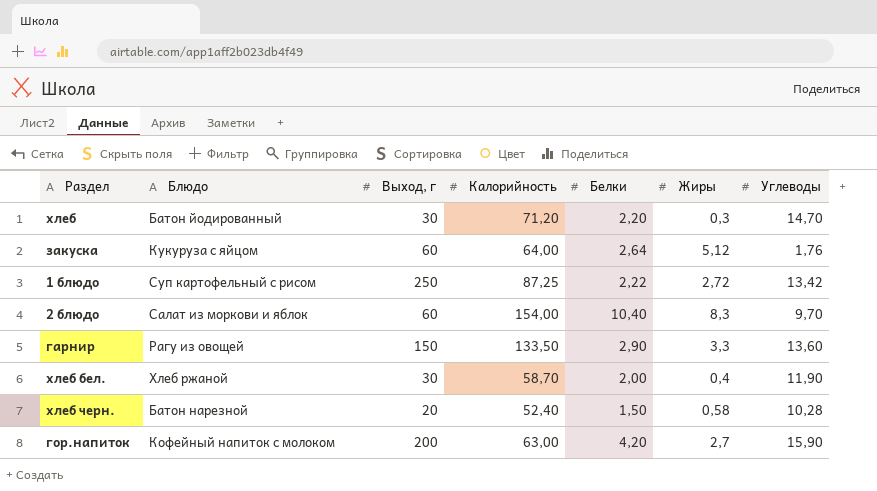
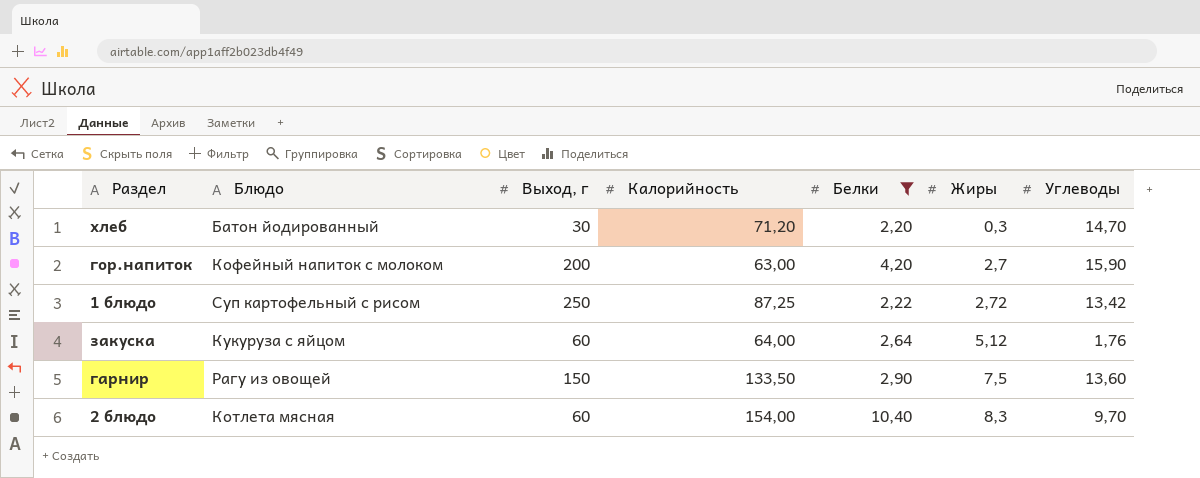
filter: none -> Белки >= 2,20
row order: none -> Жиры ascending
гарнир | Жиры: 3,3 -> 7,5
2 блюдо | Блюдо: Салат из моркови и яблок -> Котлета мясная

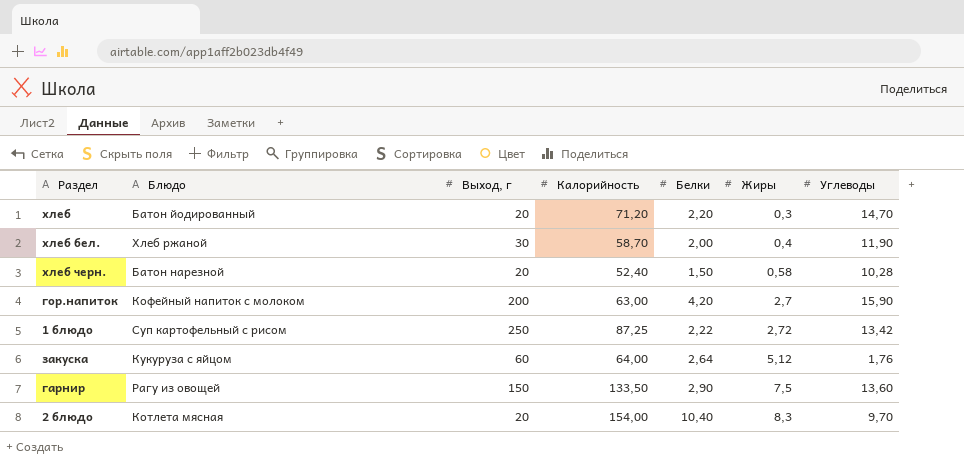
filter: Белки >= 2,20 -> none
хлеб | Выход, г: 30 -> 20
2 блюдо | Выход, г: 60 -> 20

